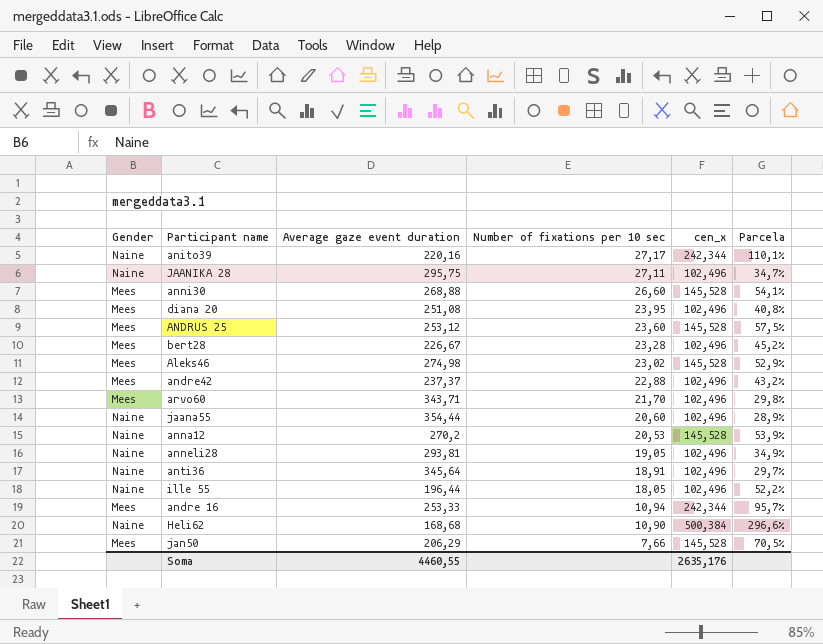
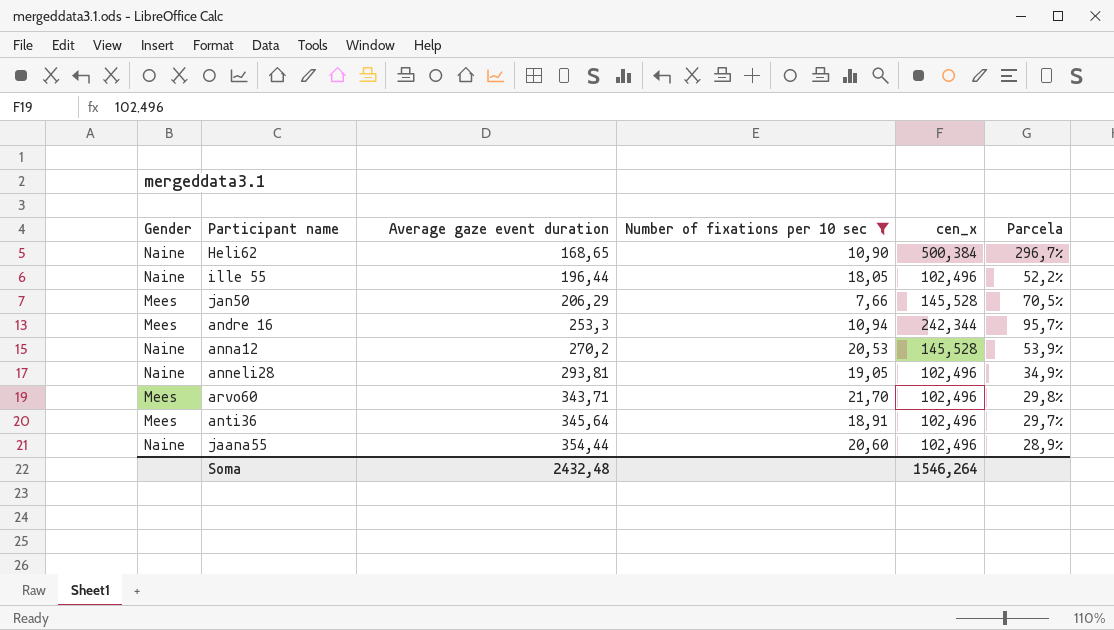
filter: none -> Number of fixations per 10 sec <= 21,70
row order: Number of fixations per 10 sec descending -> Average gaze event duration ascending
Heli62 | Average gaze event duration: 168,68 -> 168,65
Heli62 | Parcela: 296,6% -> 296,7%
andre 16 | Average gaze event duration: 253,33 -> 253,3
anti36 | Gender: Naine -> Mees
Soma | Average gaze event duration: 4460,55 -> 2432,48
Soma | cen_x: 2635,176 -> 1546,264

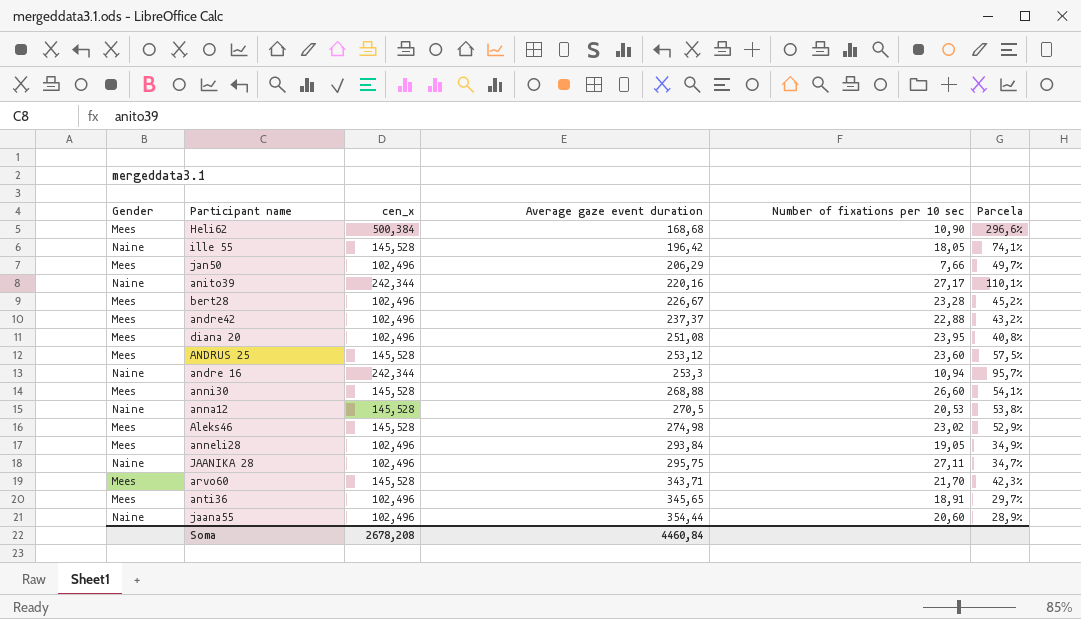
filter: Number of fixations per 10 sec <= 21,70 -> none
column cen_x | position: 5 -> 3
Heli62 | Gender: Naine -> Mees
Heli62 | Average gaze event duration: 168,65 -> 168,68
Heli62 | Parcela: 296,7% -> 296,6%
ille 55 | cen_x: 102,496 -> 145,528
ille 55 | Average gaze event duration: 196,44 -> 196,42
ille 55 | Parcela: 52,2% -> 74,1%
jan50 | cen_x: 145,528 -> 102,496
jan50 | Parcela: 70,5% -> 49,7%
andre 16 | Gender: Mees -> Naine
anna12 | Average gaze event duration: 270,2 -> 270,5
anna12 | Parcela: 53,9% -> 53,8%
anneli28 | Gender: Naine -> Mees
anneli28 | Average gaze event duration: 293,81 -> 293,84
arvo60 | cen_x: 102,496 -> 145,528
arvo60 | Parcela: 29,8% -> 42,3%
anti36 | Average gaze event duration: 345,64 -> 345,65
Soma | cen_x: 1546,264 -> 2678,208
Soma | Average gaze event duration: 2432,48 -> 4460,84

